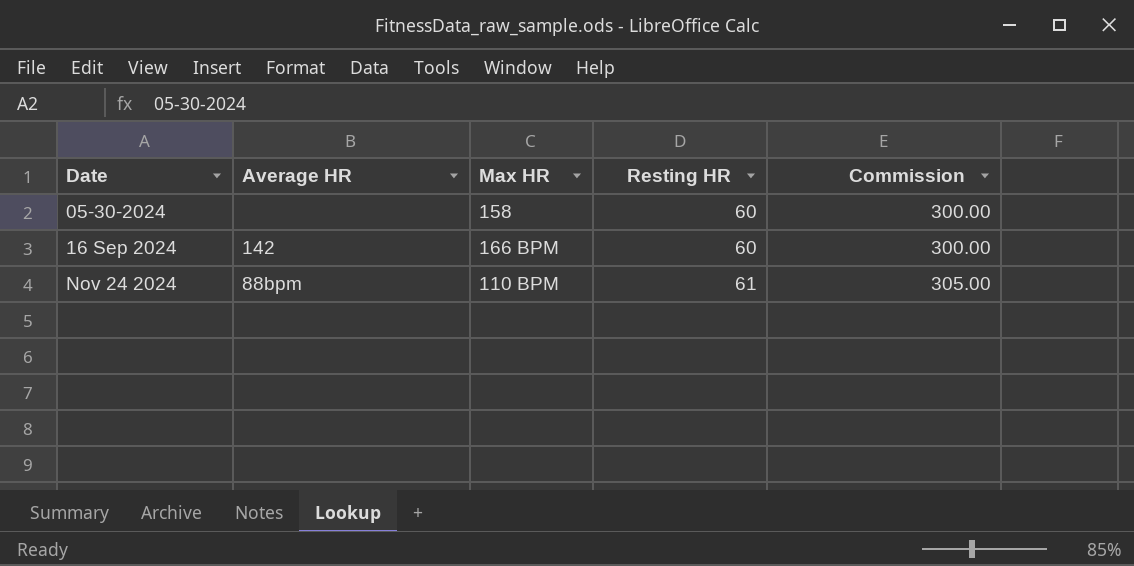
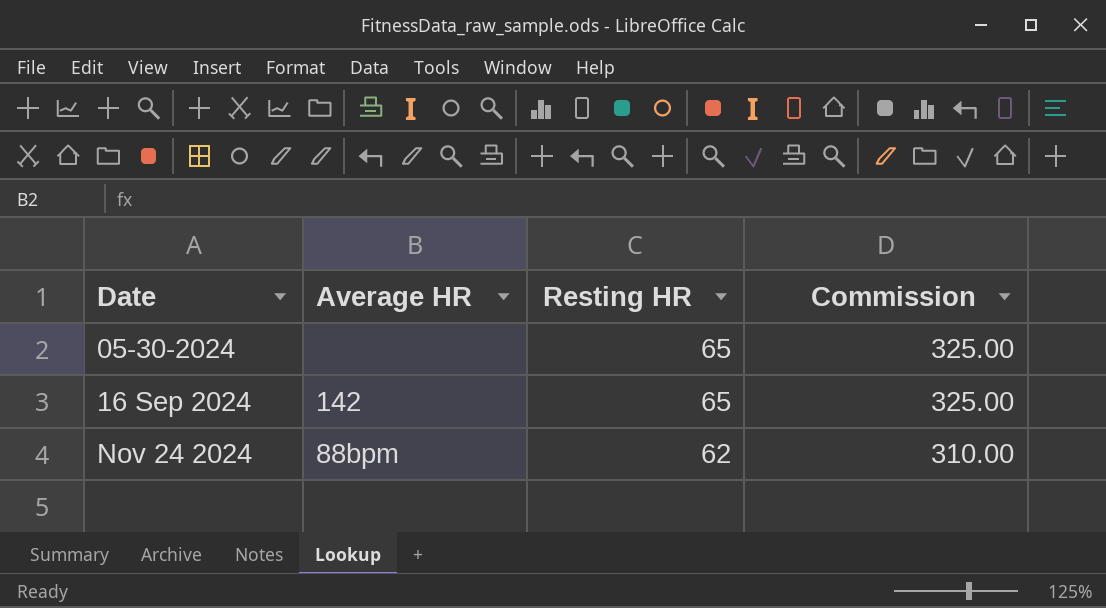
column Max HR | position: 3 -> none
05-30-2024 | Resting HR: 60 -> 65
05-30-2024 | Commission: 300.00 -> 325.00
16 Sep 2024 | Resting HR: 60 -> 65
16 Sep 2024 | Commission: 300.00 -> 325.00
Nov 24 2024 | Resting HR: 61 -> 62
Nov 24 2024 | Commission: 305.00 -> 310.00

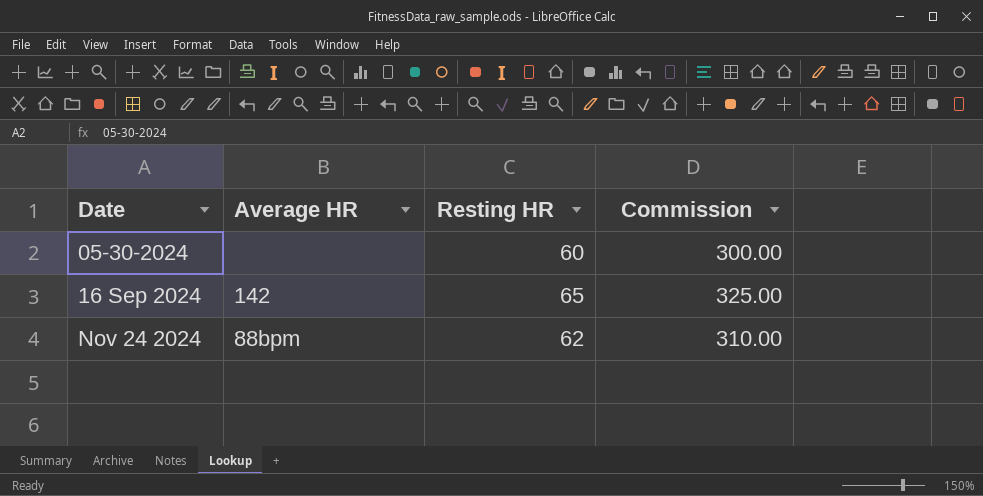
05-30-2024 | Resting HR: 65 -> 60
05-30-2024 | Commission: 325.00 -> 300.00

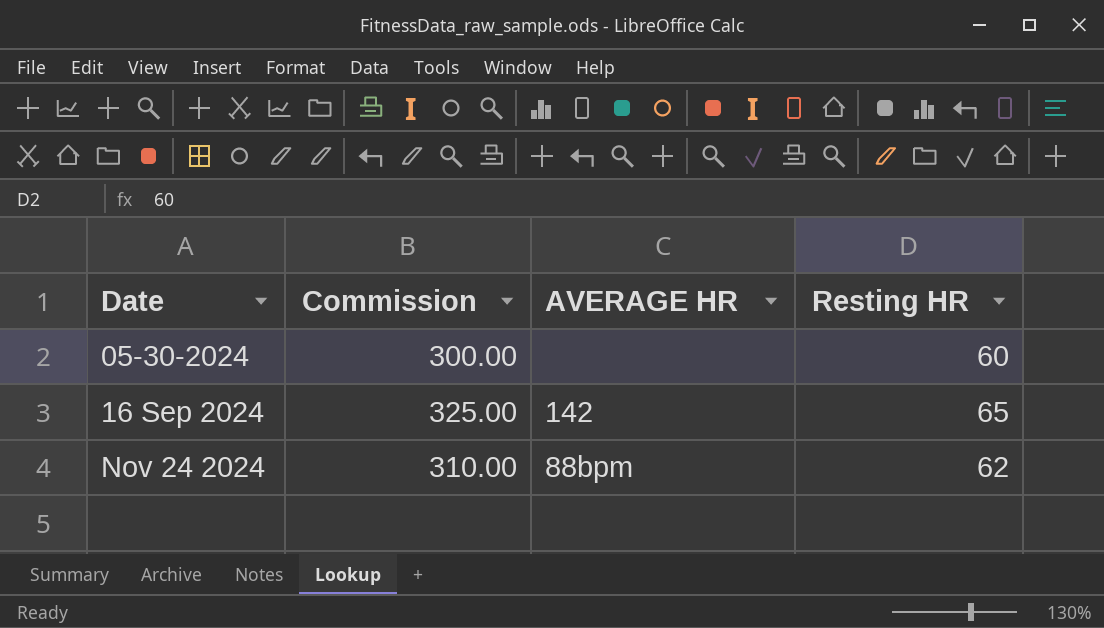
column Commission | position: 4 -> 2
column name: Average HR -> AVERAGE HR

